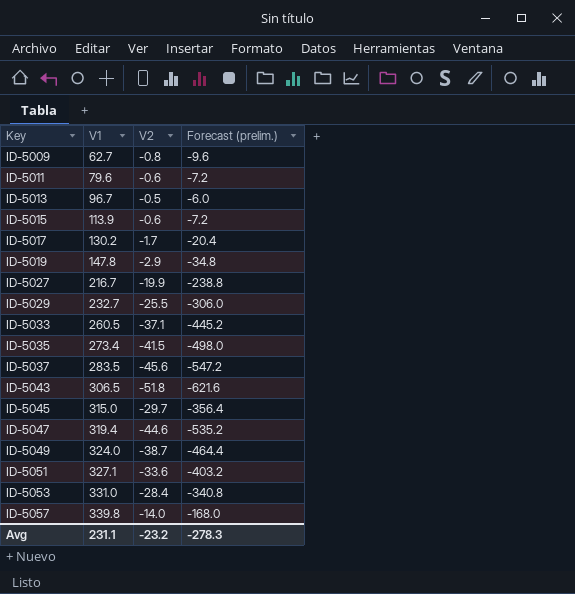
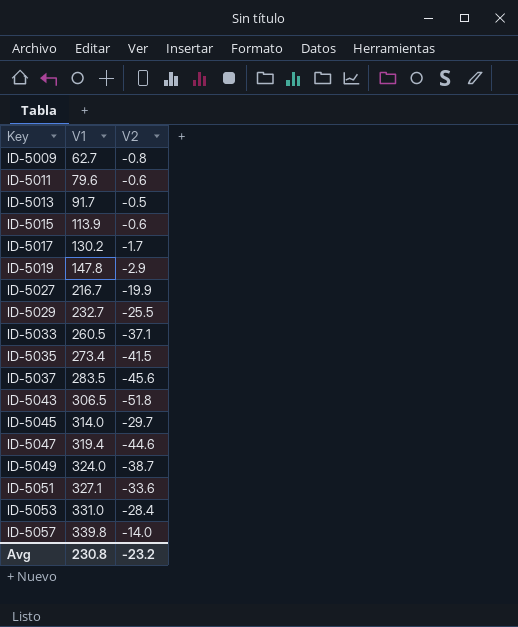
column Forecast (prelim.) | formula: [V2] * 12 -> none
ID-5013 | V1: 96.7 -> 91.7
ID-5045 | V1: 315.0 -> 314.0
Avg | V1: 231.1 -> 230.8

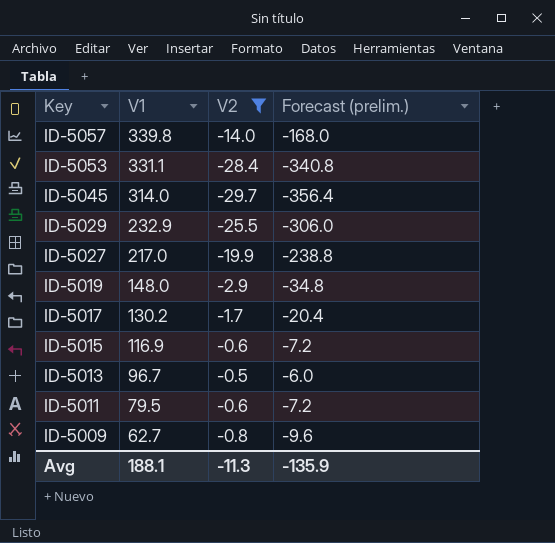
filter: none -> V2 >= -29.7
row order: Key ascending -> Key descending
column Forecast (prelim.) | formula: none -> [V2] * 12
ID-5053 | V1: 331.0 -> 331.1
ID-5029 | V1: 232.7 -> 232.9
ID-5027 | V1: 216.7 -> 217.0
ID-5019 | V1: 147.8 -> 148.0
ID-5015 | V1: 113.9 -> 116.9
ID-5013 | V1: 91.7 -> 96.7
ID-5011 | V1: 79.6 -> 79.5
Avg | V1: 230.8 -> 188.1
Avg | V2: -23.2 -> -11.3

